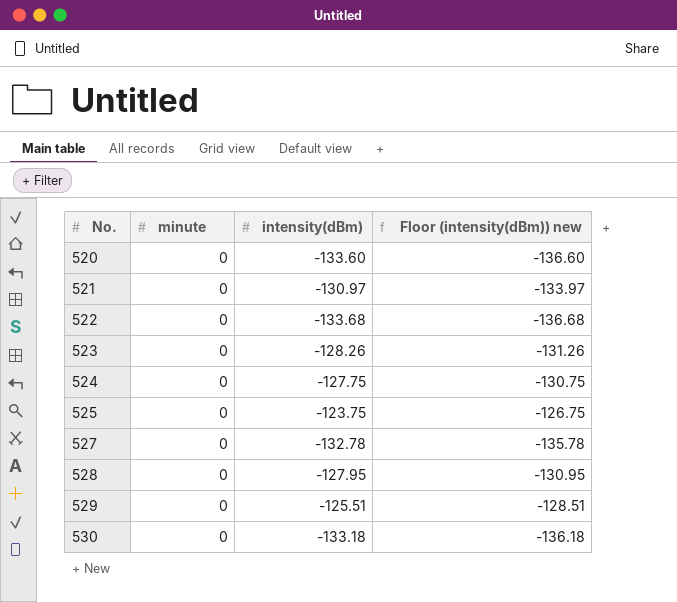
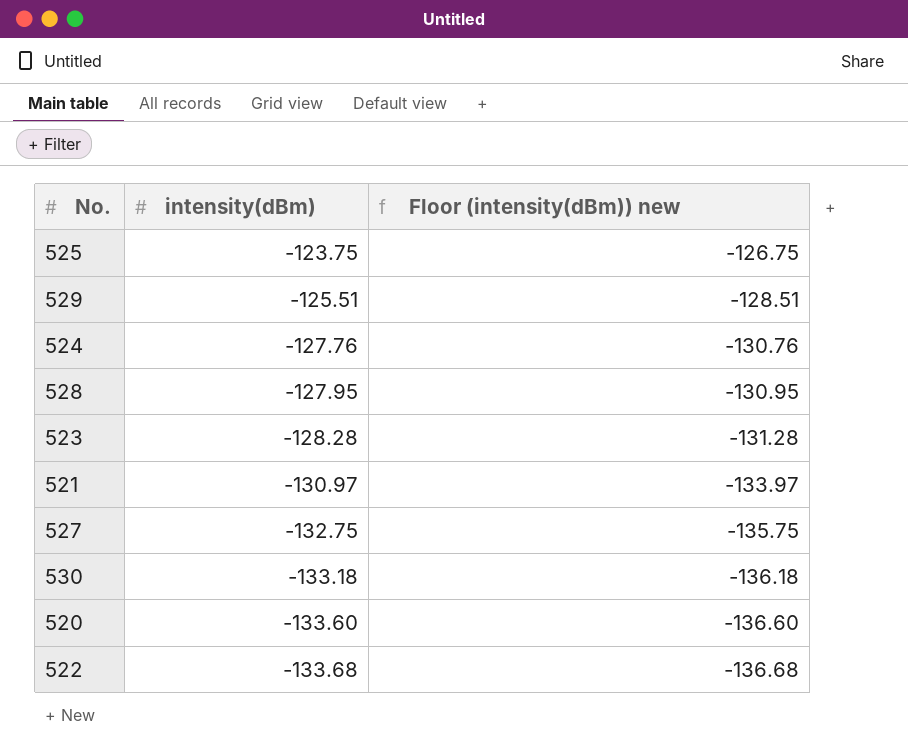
row order: No. ascending -> intensity(dBm) descending
column minute | position: 2 -> none
524 | intensity(dBm): -127.75 -> -127.76
524 | Floor (intensity(dBm)) new: -130.75 -> -130.76
523 | intensity(dBm): -128.26 -> -128.28
523 | Floor (intensity(dBm)) new: -131.26 -> -131.28
527 | intensity(dBm): -132.78 -> -132.75
527 | Floor (intensity(dBm)) new: -135.78 -> -135.75

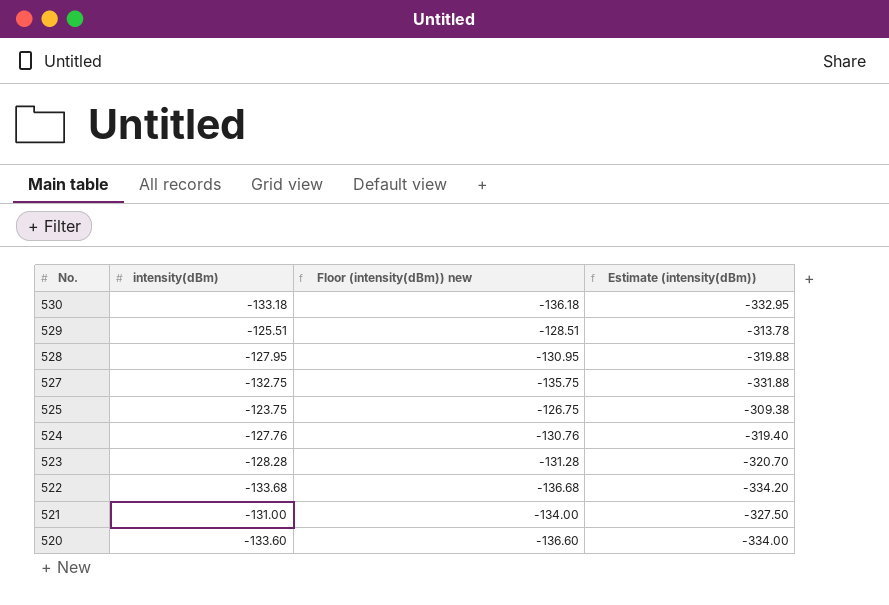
row order: intensity(dBm) descending -> No. descending
column Estimate (intensity(dBm)) | formula: none -> [intensity(dBm)] * 2.5
521 | intensity(dBm): -130.97 -> -131.00
521 | Floor (intensity(dBm)) new: -133.97 -> -134.00

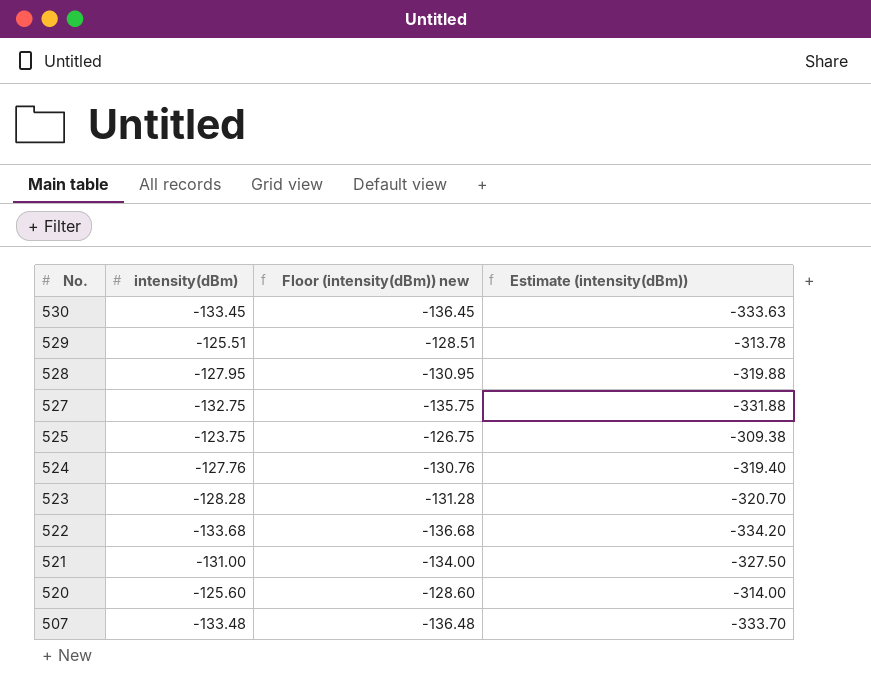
530 | intensity(dBm): -133.18 -> -133.45
530 | Floor (intensity(dBm)) new: -136.18 -> -136.45
530 | Estimate (intensity(dBm)): -332.95 -> -333.63
520 | intensity(dBm): -133.60 -> -125.60
520 | Floor (intensity(dBm)) new: -136.60 -> -128.60
520 | Estimate (intensity(dBm)): -334.00 -> -314.00
row 507: none -> -133.48 | -136.48 | -333.70

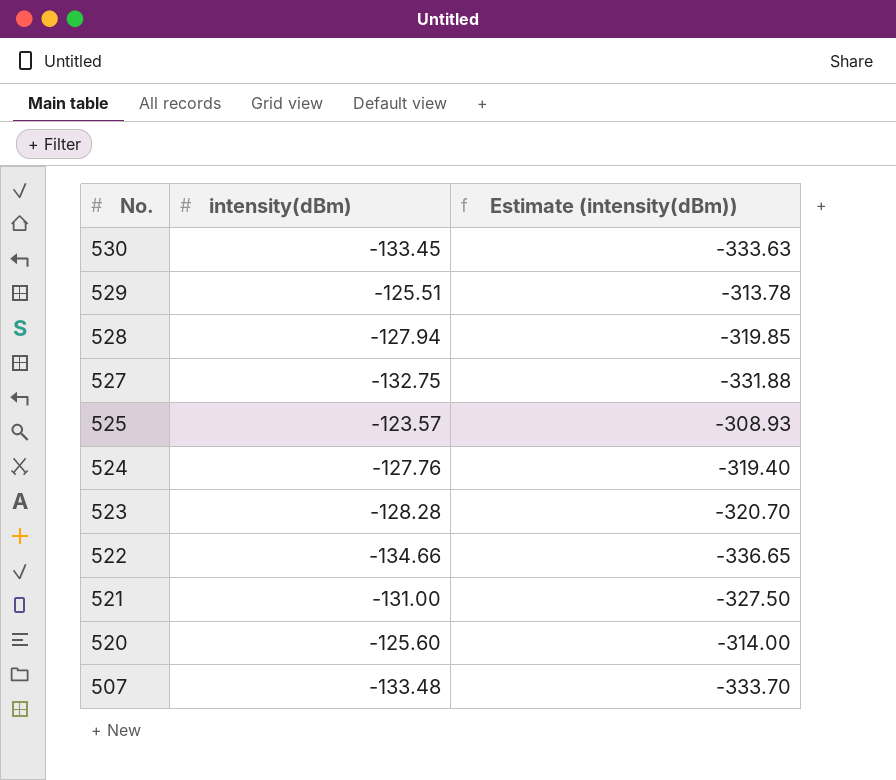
column Floor (intensity(dBm)) new | formula: [intensity(dBm)] - 3 -> none
528 | intensity(dBm): -127.95 -> -127.94
528 | Estimate (intensity(dBm)): -319.88 -> -319.85
525 | intensity(dBm): -123.75 -> -123.57
525 | Estimate (intensity(dBm)): -309.38 -> -308.93
522 | intensity(dBm): -133.68 -> -134.66
522 | Estimate (intensity(dBm)): -334.20 -> -336.65

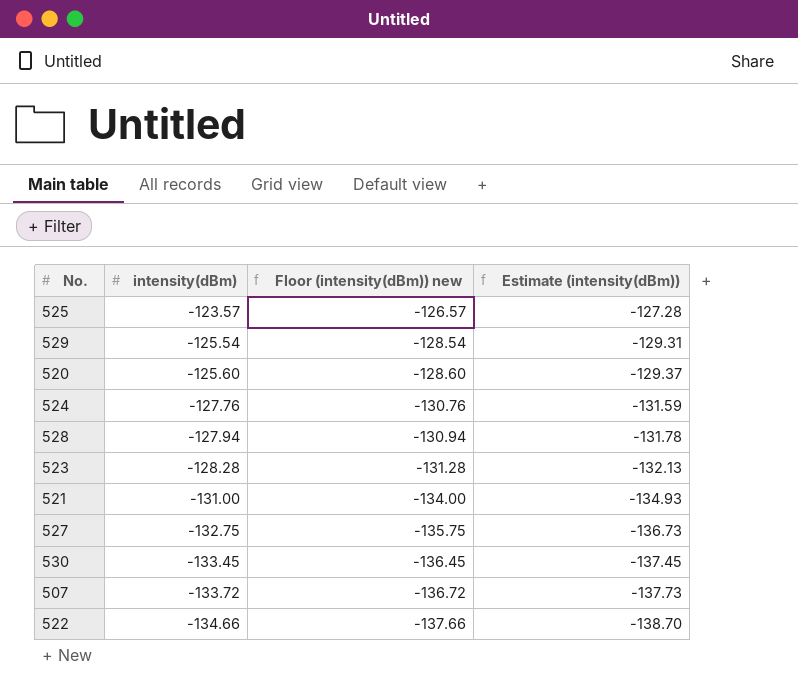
row order: No. descending -> intensity(dBm) descending
column Floor (intensity(dBm)) new | formula: none -> [intensity(dBm)] - 3
column Estimate (intensity(dBm)) | formula: [intensity(dBm)] * 2.5 -> [intensity(dBm)] * 1.03
529 | intensity(dBm): -125.51 -> -125.54
507 | intensity(dBm): -133.48 -> -133.72

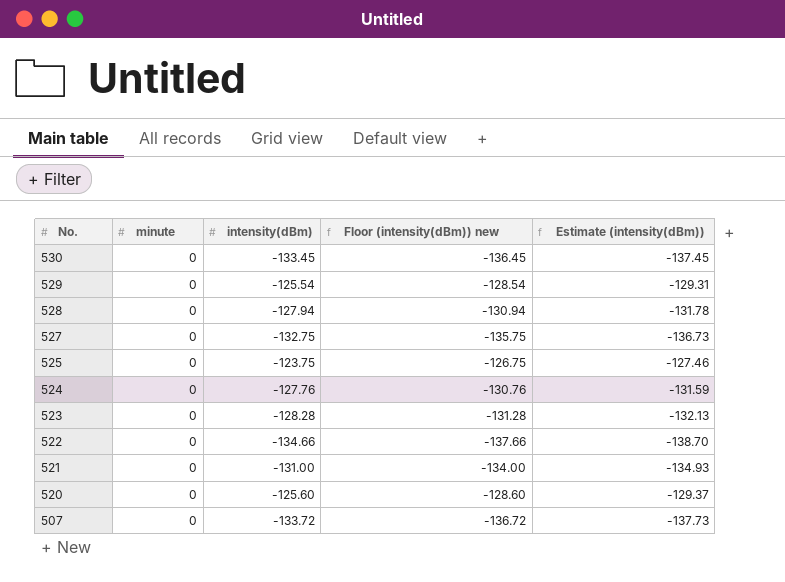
row order: intensity(dBm) descending -> No. descending
column minute | position: none -> 2
525 | intensity(dBm): -123.57 -> -123.75
525 | Floor (intensity(dBm)) new: -126.57 -> -126.75
525 | Estimate (intensity(dBm)): -127.28 -> -127.46

